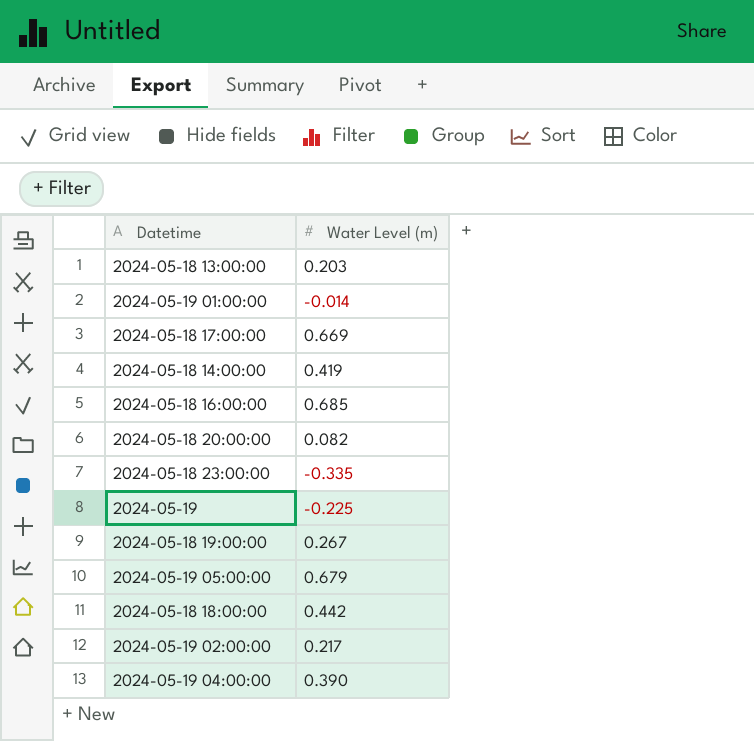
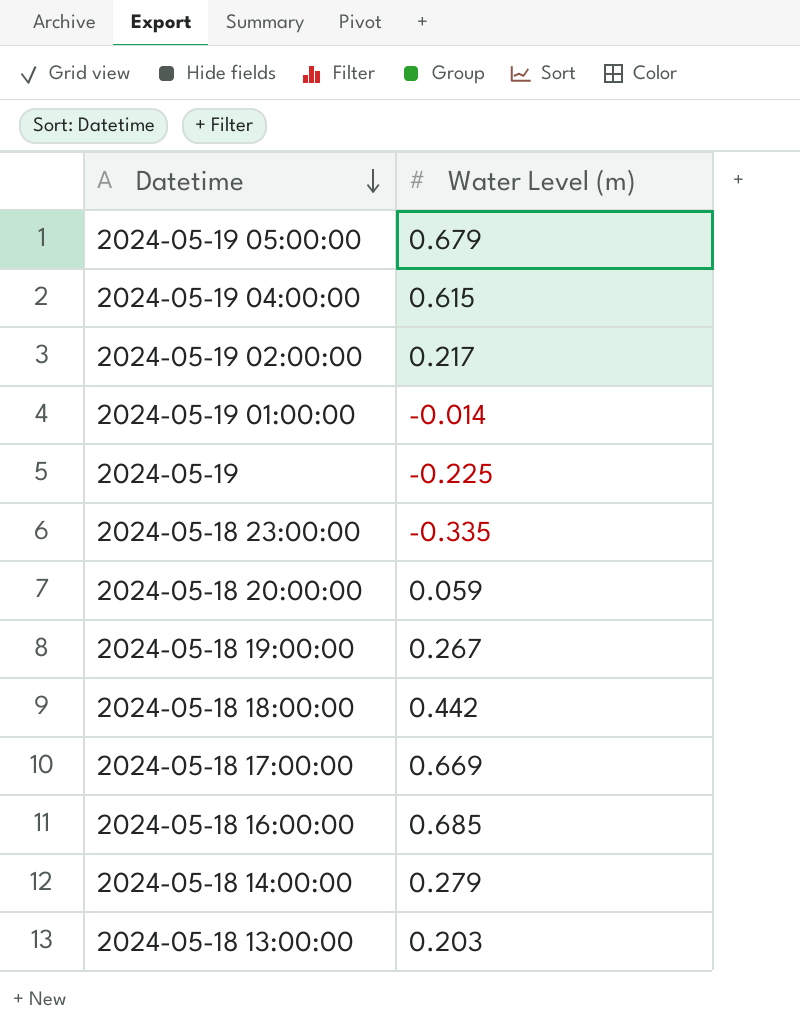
row order: none -> Datetime descending
2024-05-19 04:00:00 | Water Level (m): 0.390 -> 0.615
2024-05-18 20:00:00 | Water Level (m): 0.082 -> 0.059
2024-05-18 14:00:00 | Water Level (m): 0.419 -> 0.279

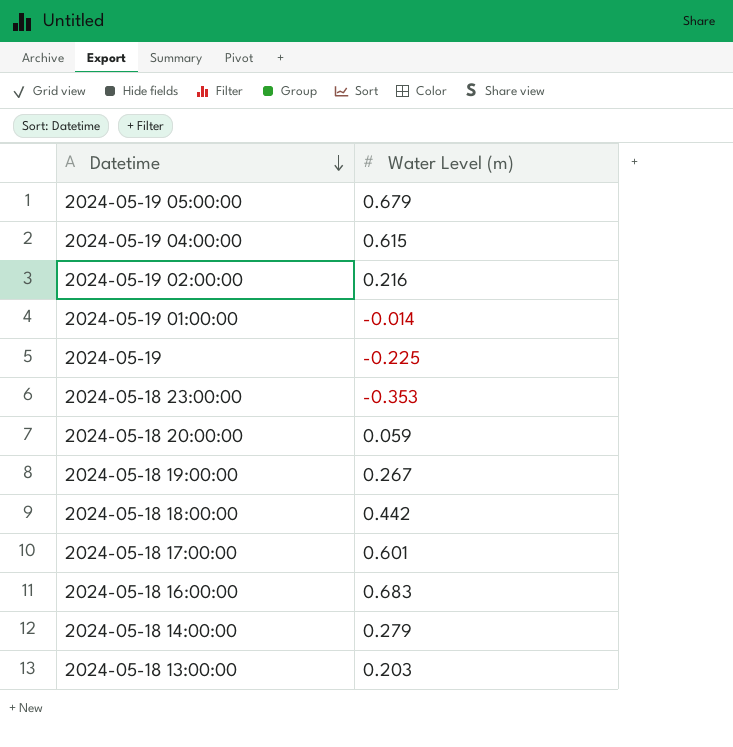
2024-05-19 02:00:00 | Water Level (m): 0.217 -> 0.216
2024-05-18 23:00:00 | Water Level (m): -0.335 -> -0.353
2024-05-18 17:00:00 | Water Level (m): 0.669 -> 0.601
2024-05-18 16:00:00 | Water Level (m): 0.685 -> 0.683

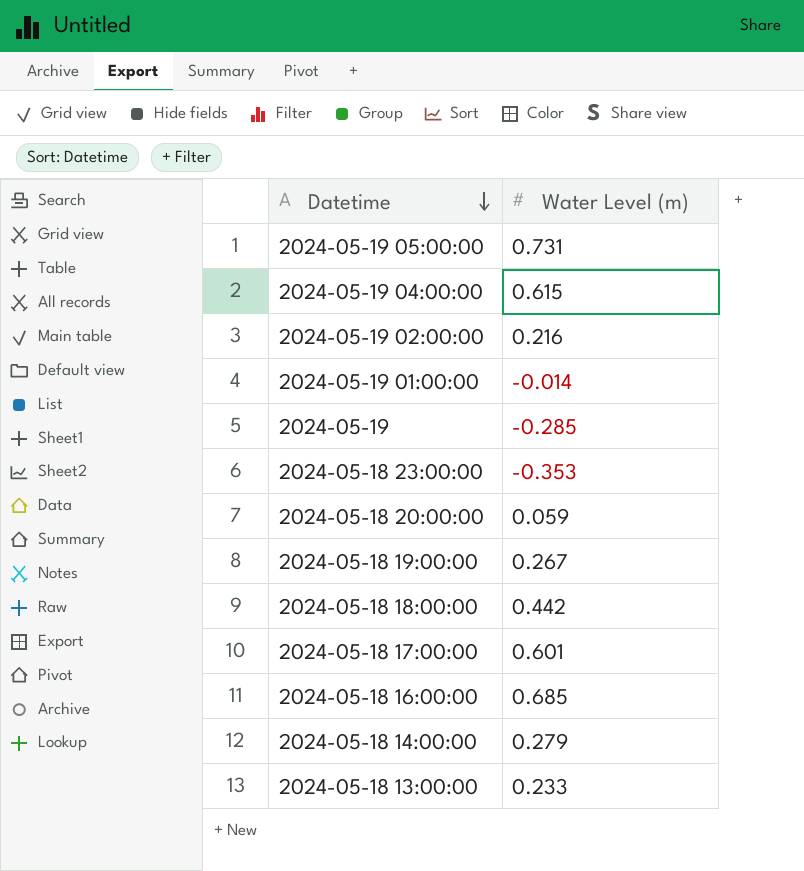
2024-05-19 05:00:00 | Water Level (m): 0.679 -> 0.731
2024-05-19 | Water Level (m): -0.225 -> -0.285
2024-05-18 16:00:00 | Water Level (m): 0.683 -> 0.685
2024-05-18 13:00:00 | Water Level (m): 0.203 -> 0.233

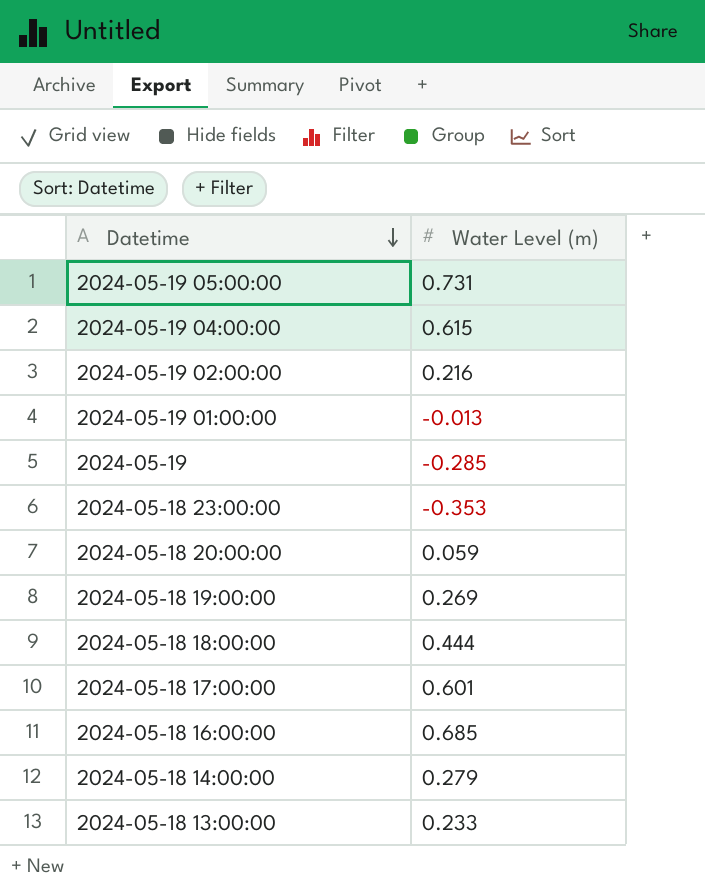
2024-05-19 01:00:00 | Water Level (m): -0.014 -> -0.013
2024-05-18 19:00:00 | Water Level (m): 0.267 -> 0.269
2024-05-18 18:00:00 | Water Level (m): 0.442 -> 0.444

